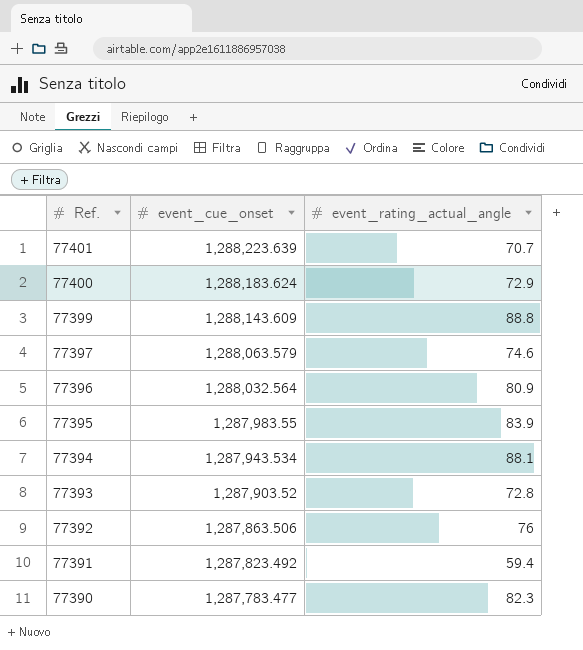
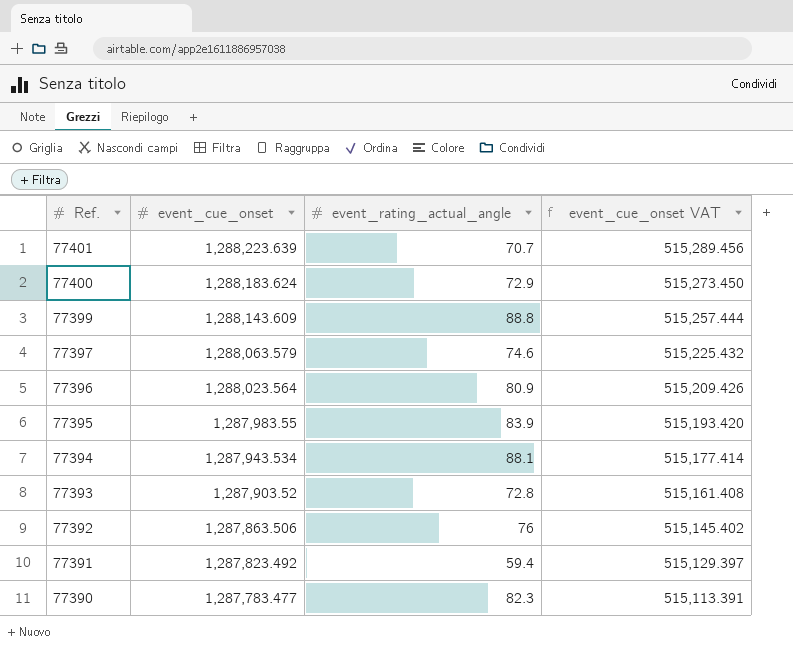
column event_cue_onset VAT | formula: none -> [event_cue_onset] * 0.4
77396 | event_cue_onset: 1,288,032.564 -> 1,288,023.564

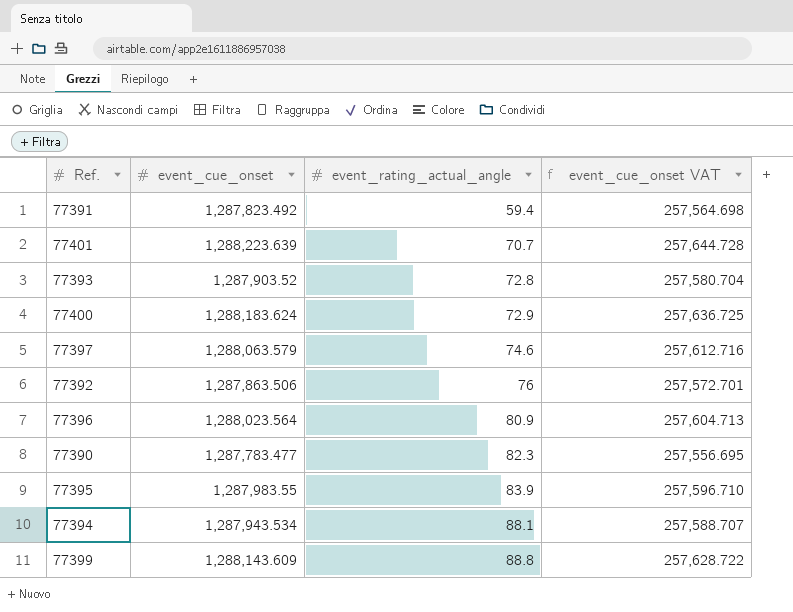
row order: Ref. descending -> event_rating_actual_angle ascending
column event_cue_onset VAT | formula: [event_cue_onset] * 0.4 -> [event_cue_onset] * 0.2

